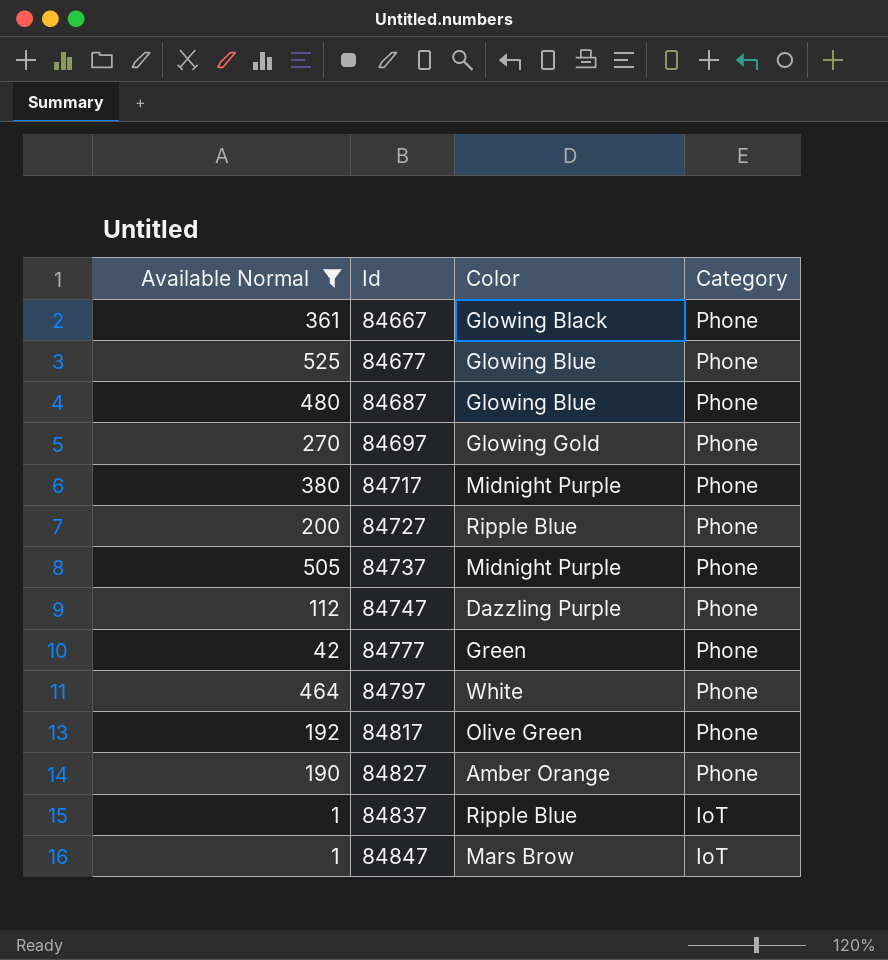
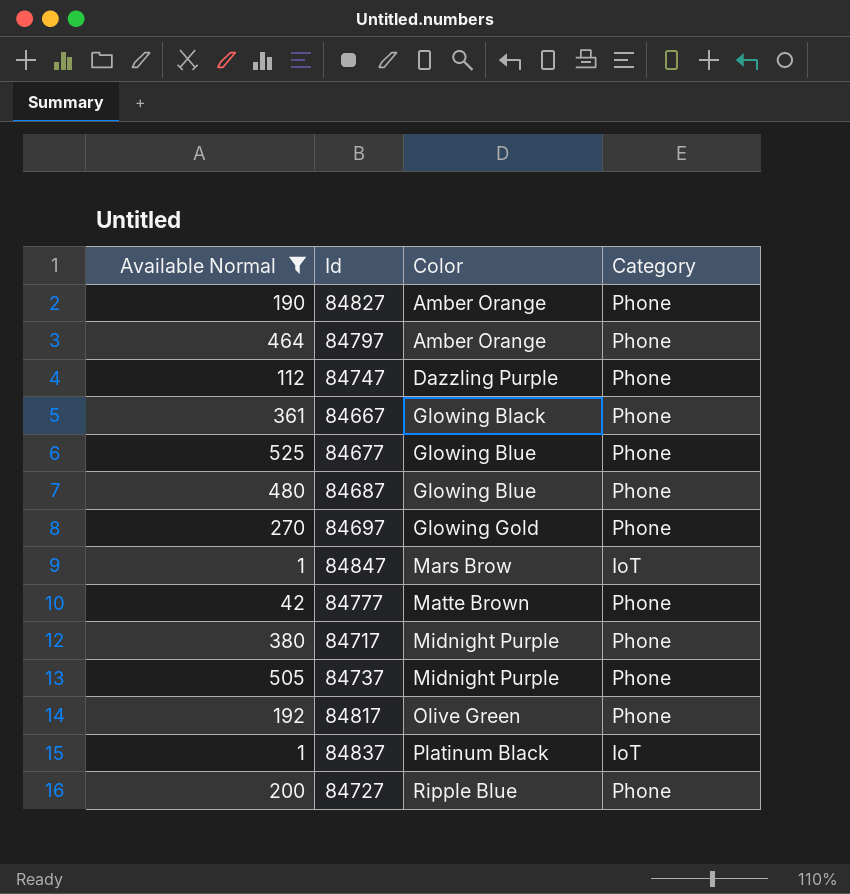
row order: Id ascending -> Color ascending
84797 | Color: White -> Amber Orange
84777 | Color: Green -> Matte Brown
84837 | Color: Ripple Blue -> Platinum Black

